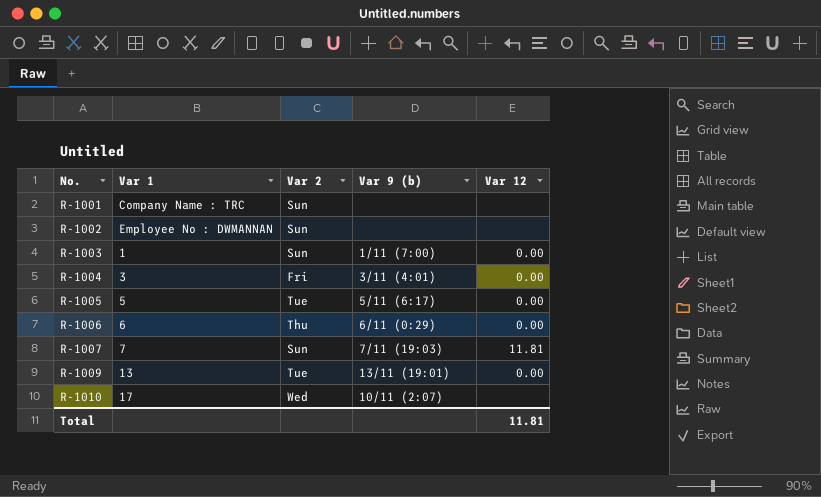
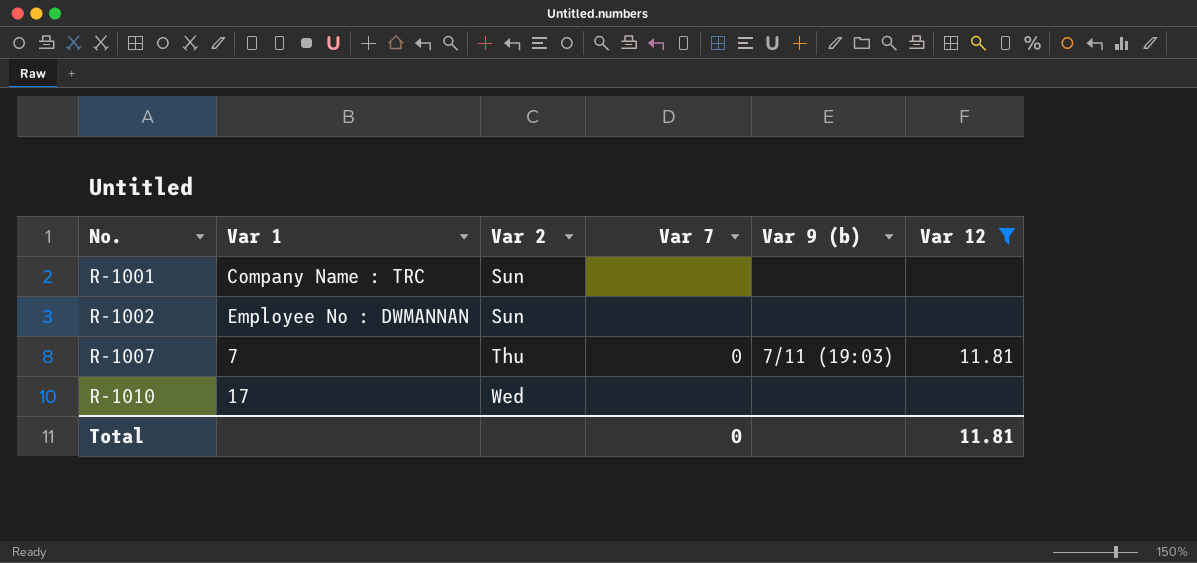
filter: none -> Var 12 != 0.00
column Var 7 | position: none -> 4
R-1007 | Var 2: Sun -> Thu
R-1010 | Var 9 (b): 10/11 (2:07) -> none

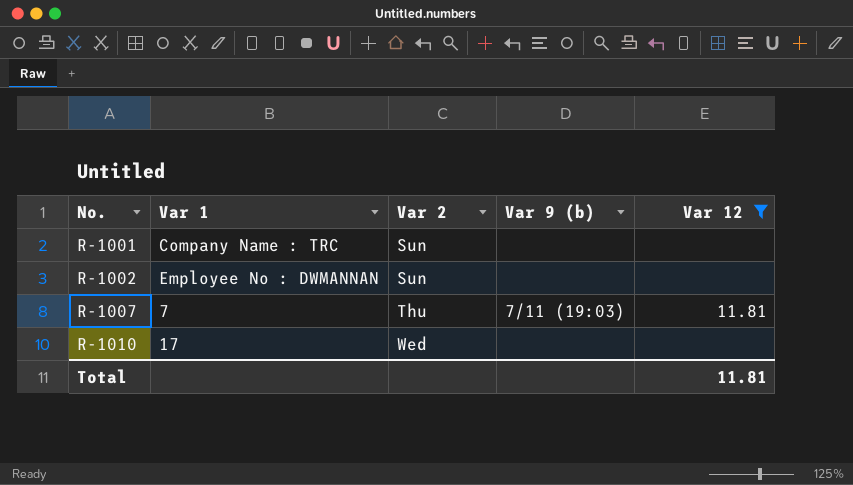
column Var 7 | position: 4 -> none

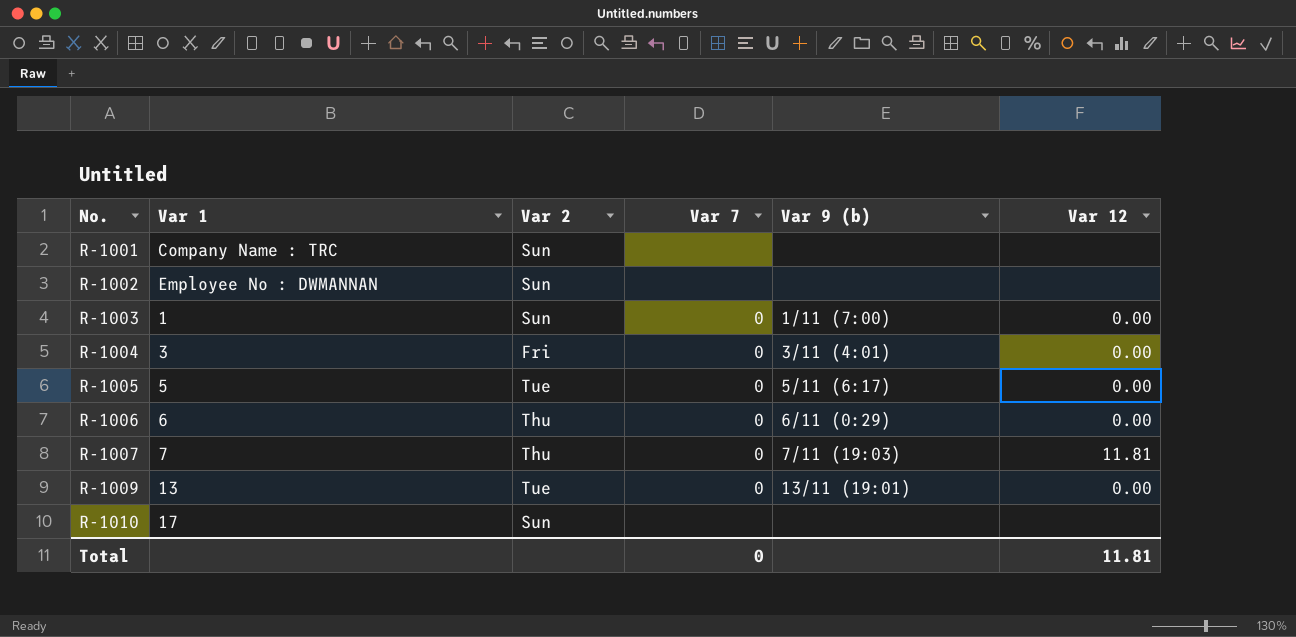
filter: Var 12 != 0.00 -> none
column Var 7 | position: none -> 4
R-1010 | Var 2: Wed -> Sun

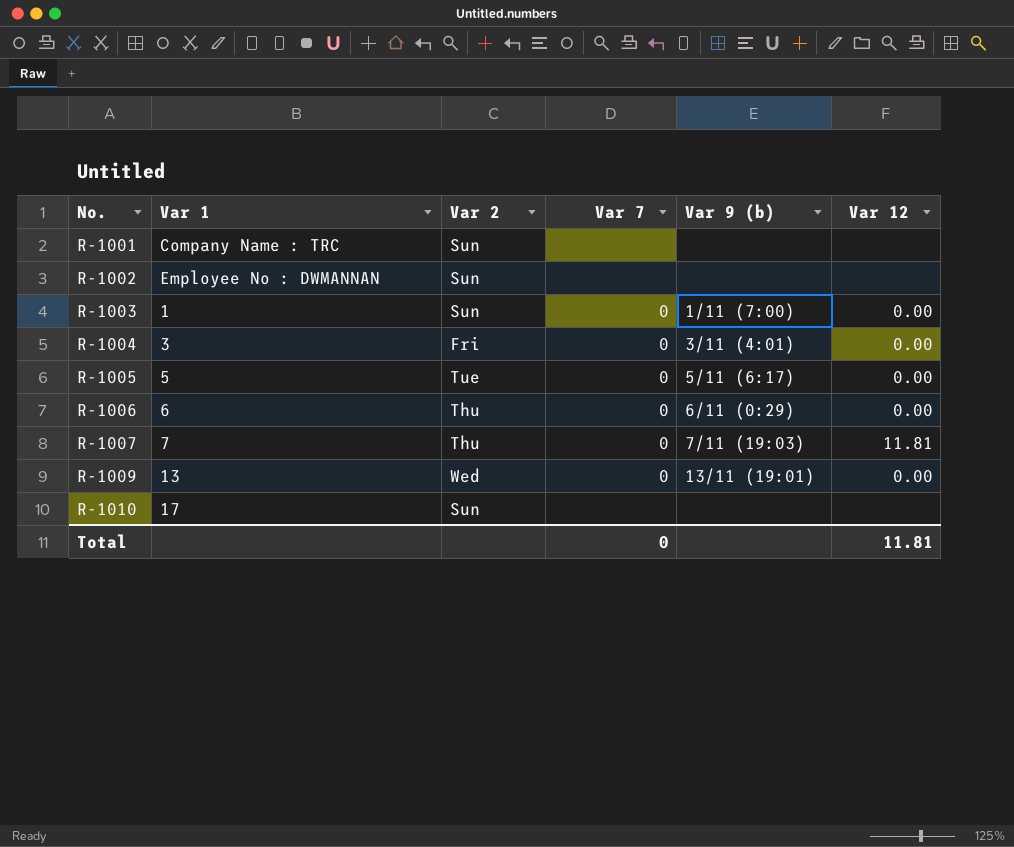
R-1009 | Var 2: Tue -> Wed

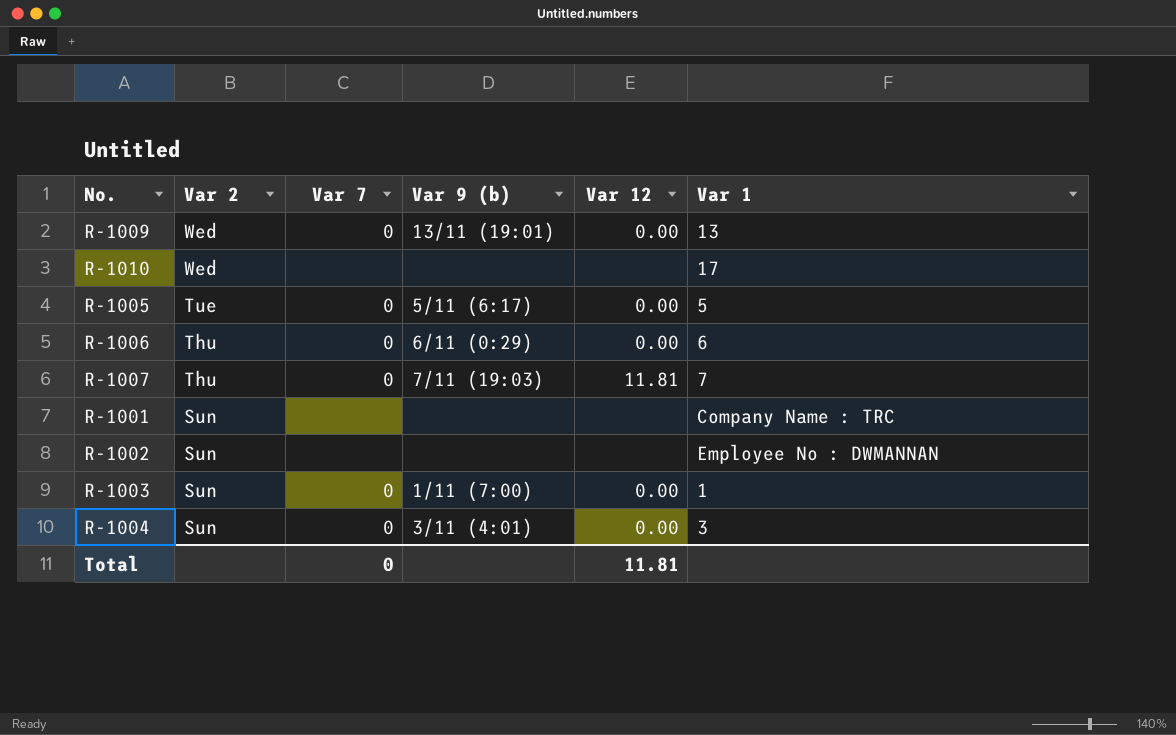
row order: No. ascending -> Var 2 descending
column Var 1 | position: 2 -> 6
R-1010 | Var 2: Sun -> Wed
R-1004 | Var 2: Fri -> Sun

